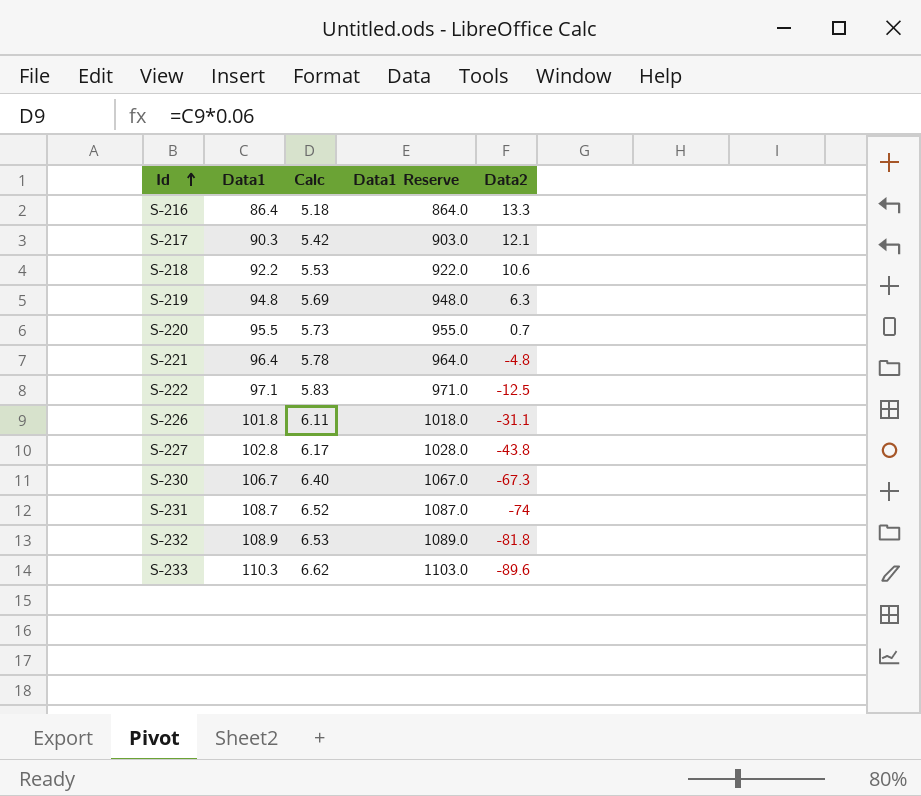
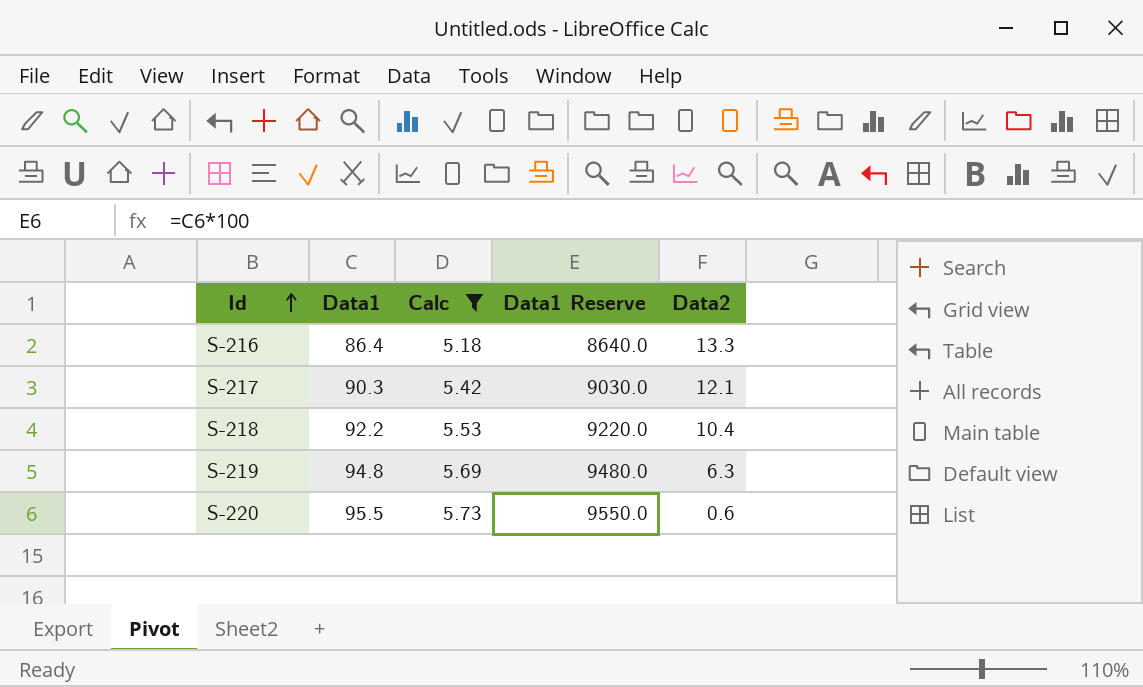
filter: none -> Calc <= 5.73
column Data1 Reserve | formula: [Data1] * 10 -> [Data1] * 100
S-218 | Data2: 10.6 -> 10.4
S-220 | Data2: 0.7 -> 0.6

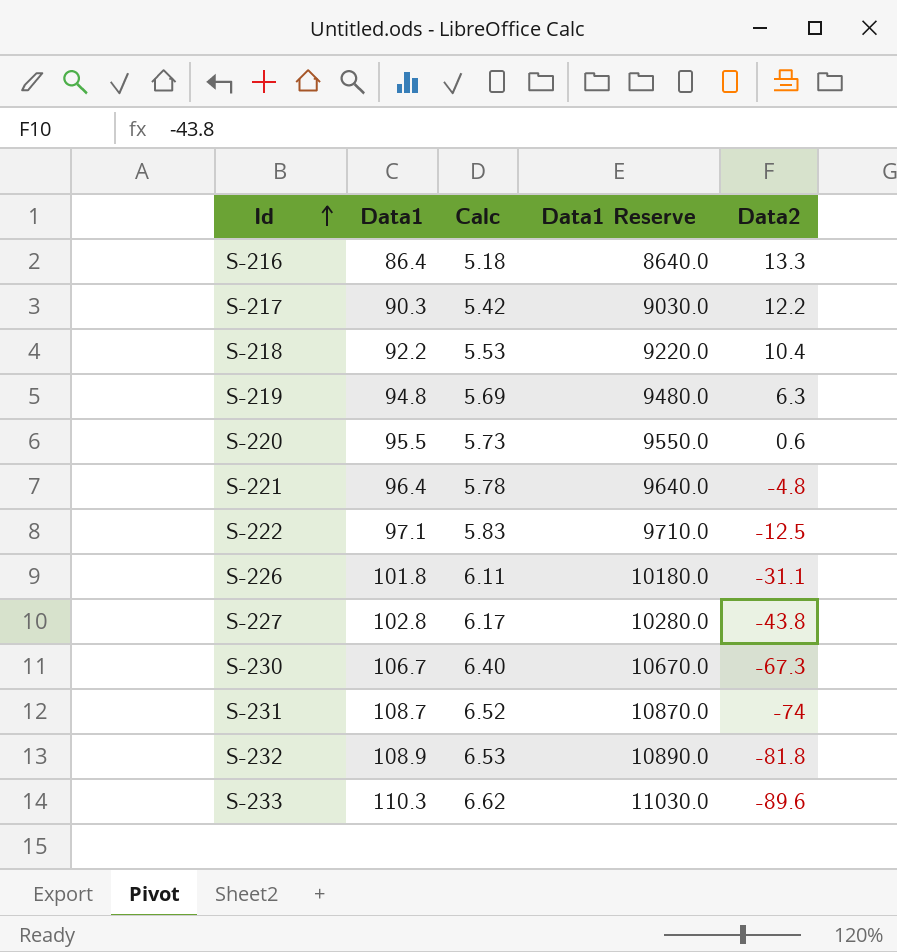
filter: Calc <= 5.73 -> none
S-217 | Data2: 12.1 -> 12.2

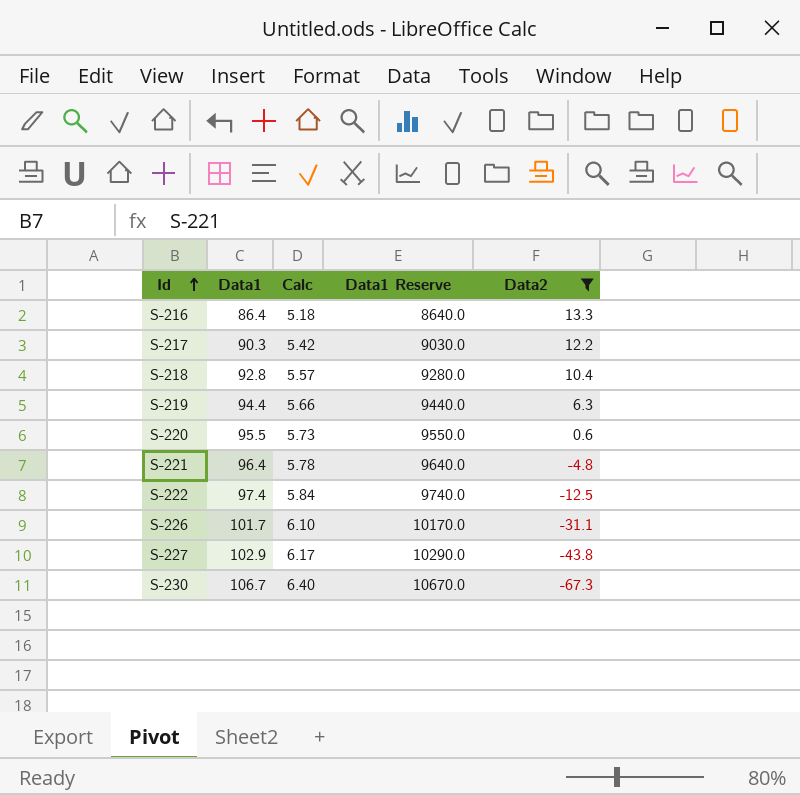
filter: none -> Data2 >= -67.3
S-218 | Data1: 92.2 -> 92.8
S-218 | Calc: 5.53 -> 5.57
S-218 | Data1 Reserve: 9220.0 -> 9280.0
S-219 | Data1: 94.8 -> 94.4
S-219 | Calc: 5.69 -> 5.66
S-219 | Data1 Reserve: 9480.0 -> 9440.0
S-222 | Data1: 97.1 -> 97.4
S-222 | Calc: 5.83 -> 5.84
S-222 | Data1 Reserve: 9710.0 -> 9740.0
S-226 | Data1: 101.8 -> 101.7
S-226 | Calc: 6.11 -> 6.10
S-226 | Data1 Reserve: 10180.0 -> 10170.0
S-227 | Data1: 102.8 -> 102.9
S-227 | Data1 Reserve: 10280.0 -> 10290.0

